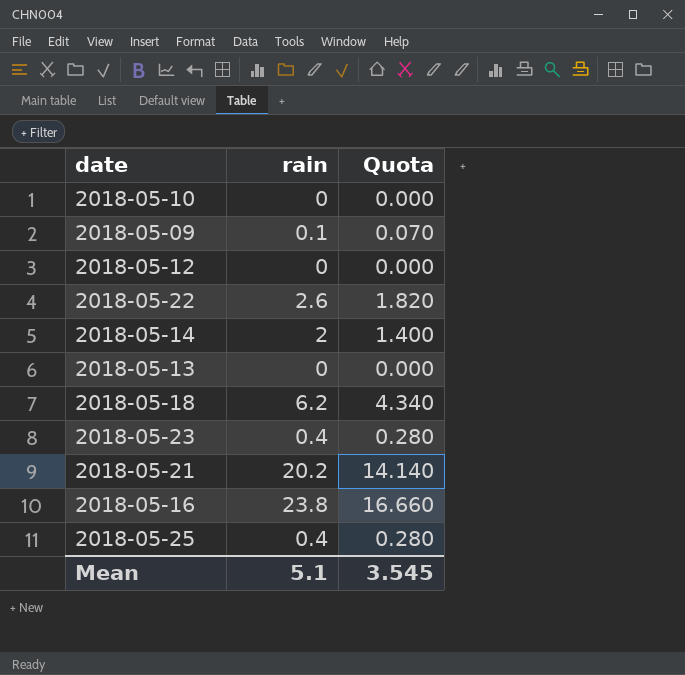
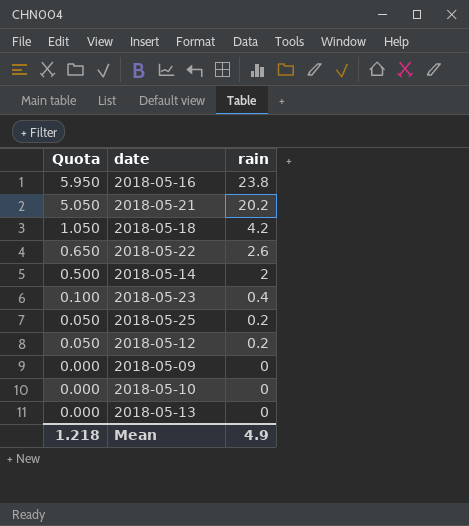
row order: none -> Quota descending
column Quota | formula: [rain] * 0.7 -> [rain] * 0.25
column Quota | position: 3 -> 1
2018-05-18 | rain: 6.2 -> 4.2
2018-05-25 | rain: 0.4 -> 0.2
2018-05-12 | rain: 0 -> 0.2
2018-05-09 | rain: 0.1 -> 0
Mean | Quota: 3.545 -> 1.218
Mean | rain: 5.1 -> 4.9

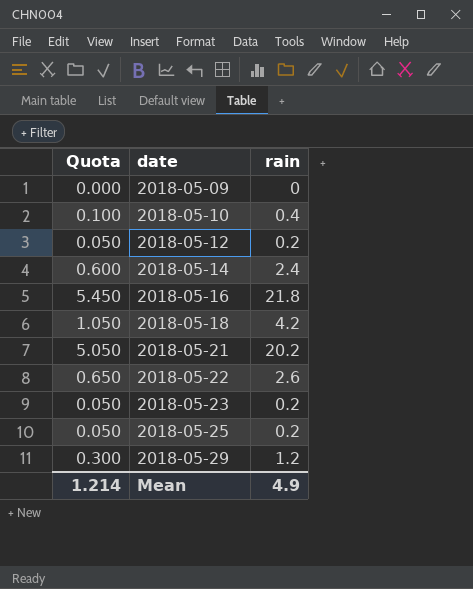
row order: Quota descending -> date ascending
row 2018-05-13: 0.000 | 0 -> none
2018-05-10 | Quota: 0.000 -> 0.100
2018-05-10 | rain: 0 -> 0.4
2018-05-14 | Quota: 0.500 -> 0.600
2018-05-14 | rain: 2 -> 2.4
2018-05-16 | Quota: 5.950 -> 5.450
2018-05-16 | rain: 23.8 -> 21.8
2018-05-23 | Quota: 0.100 -> 0.050
2018-05-23 | rain: 0.4 -> 0.2
row 2018-05-29: none -> 0.300 | 1.2
Mean | Quota: 1.218 -> 1.214

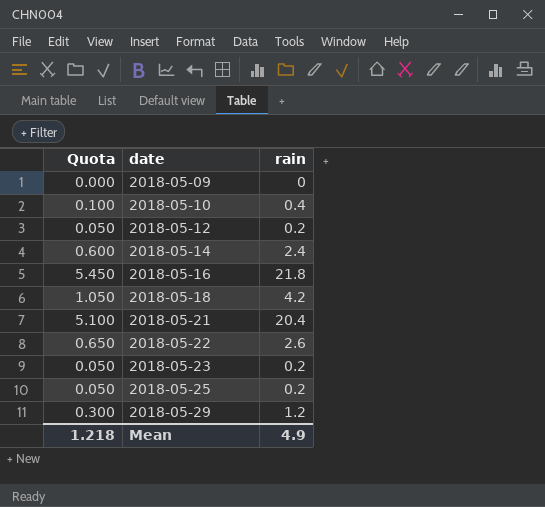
2018-05-21 | Quota: 5.050 -> 5.100
2018-05-21 | rain: 20.2 -> 20.4
Mean | Quota: 1.214 -> 1.218

